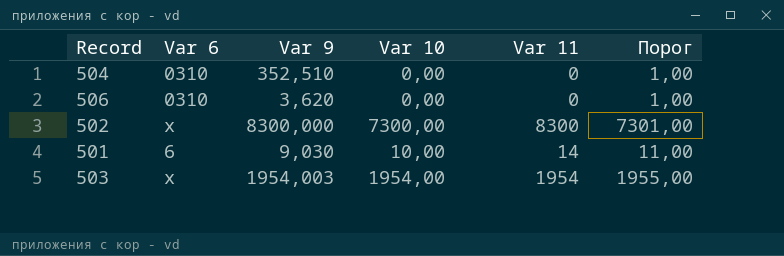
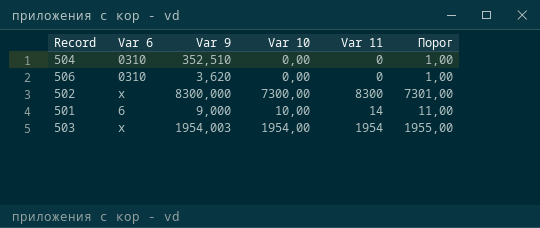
501 | Var 9: 9,030 -> 9,000

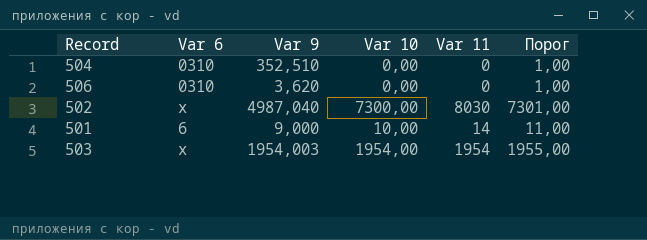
502 | Var 9: 8300,000 -> 4987,040
502 | Var 11: 8300 -> 8030

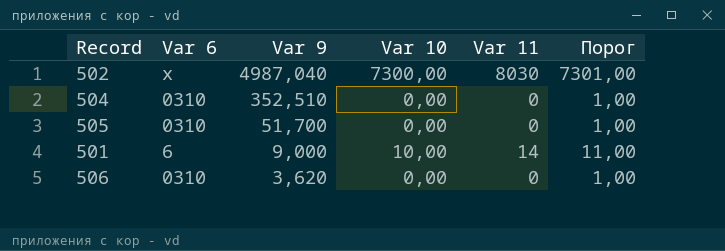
row order: none -> Var 9 descending
row 503: х | 1954,003 | 1954,00 | 1954 | 1955,00 -> none
row 505: none -> 0310 | 51,700 | 0,00 | 0 | 1,00

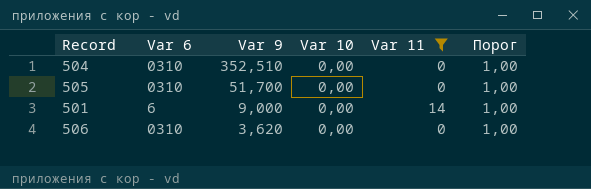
filter: none -> Var 11 != 8030
501 | Var 10: 10,00 -> 0,00
501 | Порог: 11,00 -> 1,00

